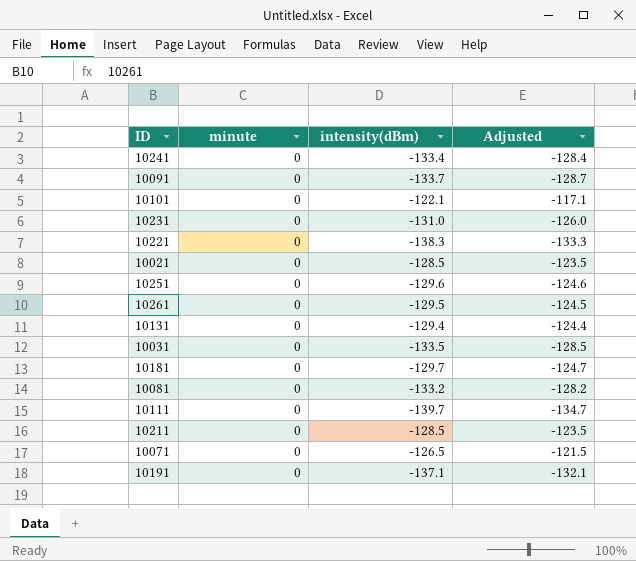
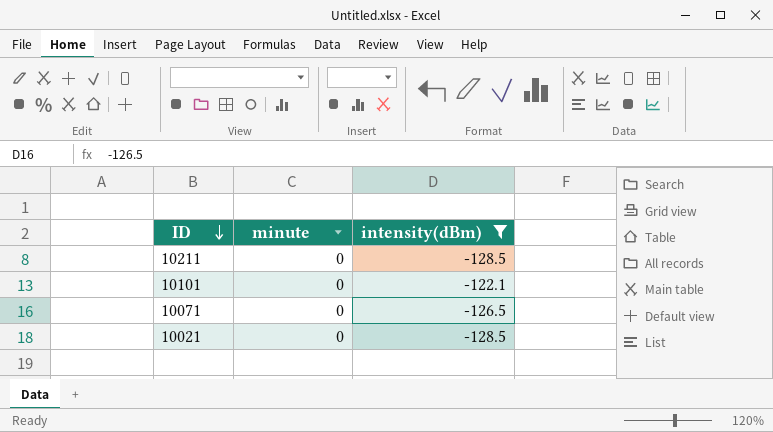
filter: none -> intensity(dBm) >= -128.5
row order: none -> ID descending
column Adjusted | formula: [intensity(dBm)] + 5 -> none

